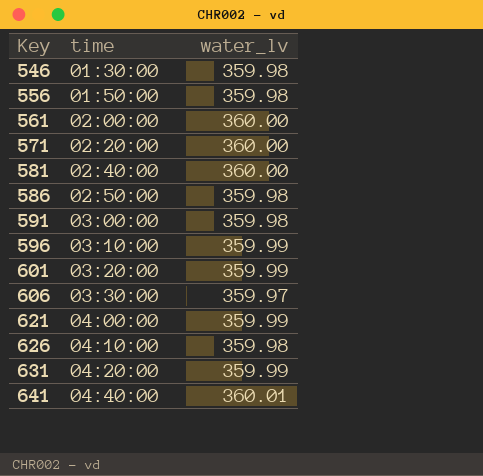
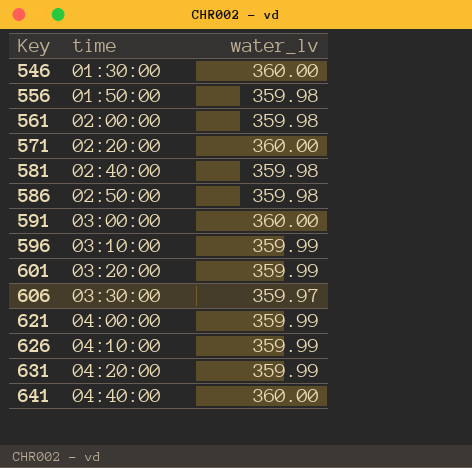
546 | water_lv: 359.98 -> 360.00
561 | water_lv: 360.00 -> 359.98
581 | water_lv: 360.00 -> 359.98
591 | water_lv: 359.98 -> 360.00
626 | water_lv: 359.98 -> 359.99
641 | water_lv: 360.01 -> 360.00

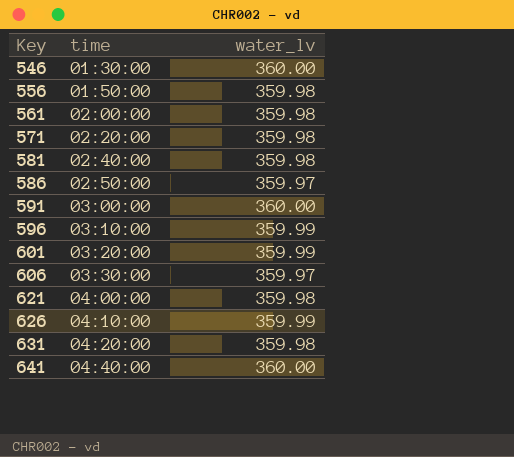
571 | water_lv: 360.00 -> 359.98
586 | water_lv: 359.98 -> 359.97
621 | water_lv: 359.99 -> 359.98
631 | water_lv: 359.99 -> 359.98

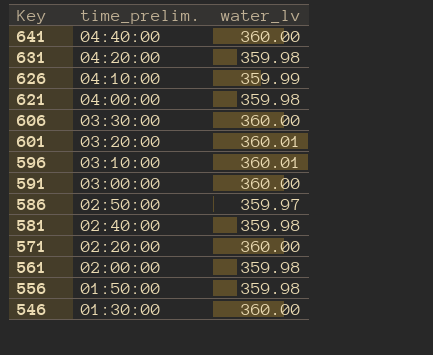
row order: Key ascending -> Key descending
column name: time -> time_prelim.
606 | water_lv: 359.97 -> 360.00
601 | water_lv: 359.99 -> 360.01
596 | water_lv: 359.99 -> 360.01
571 | water_lv: 359.98 -> 360.00

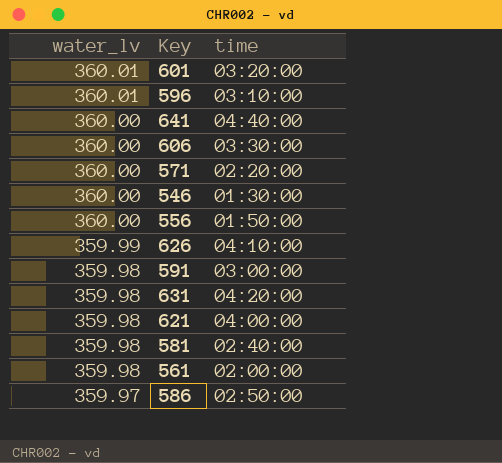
row order: Key descending -> water_lv descending
column water_lv | position: 3 -> 1
column name: time_prelim. -> time
556 | water_lv: 359.98 -> 360.00
591 | water_lv: 360.00 -> 359.98

